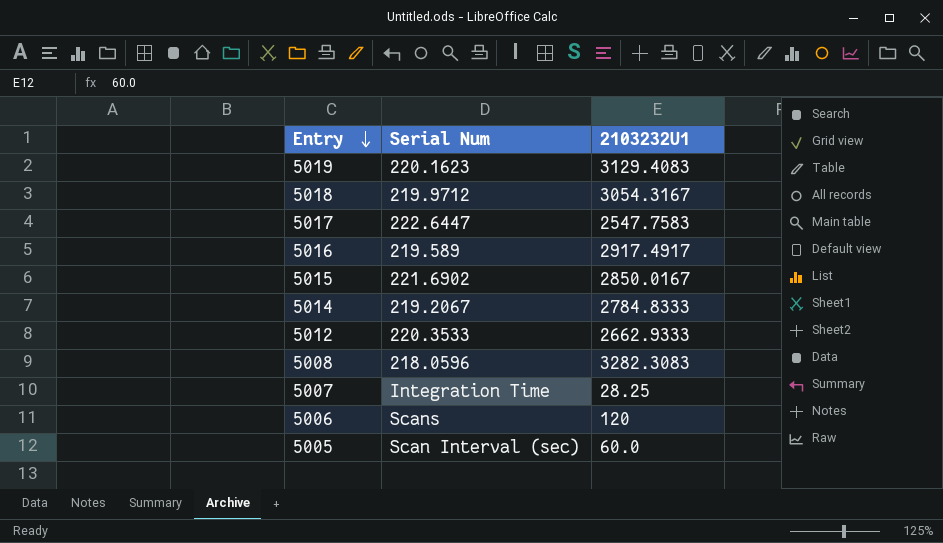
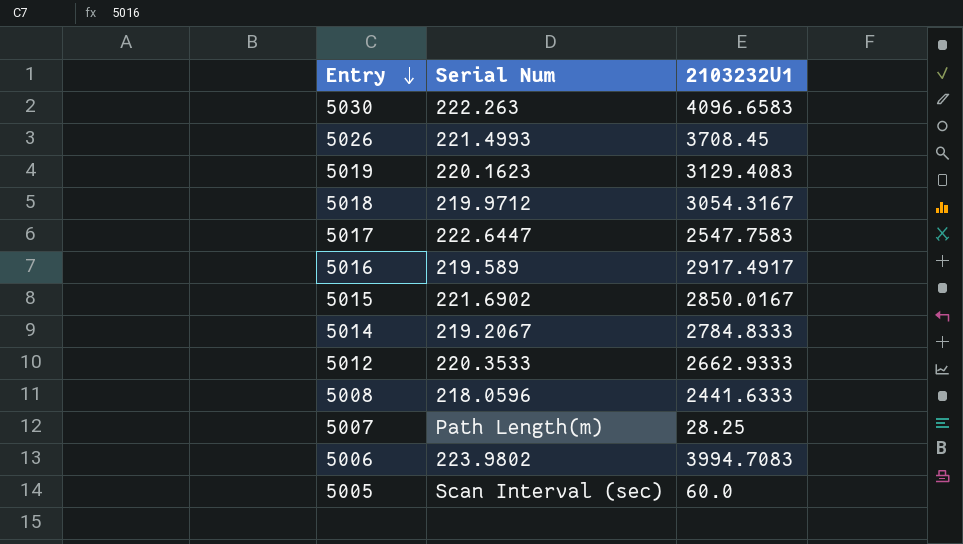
row 5030: none -> 222.263 | 4096.6583
row 5026: none -> 221.4993 | 3708.45
5008 | 2103232U1: 3282.3083 -> 2441.6333
5007 | Serial Num: Integration Time -> Path Length(m)
5006 | Serial Num: Scans -> 223.9802
5006 | 2103232U1: 120 -> 3994.7083

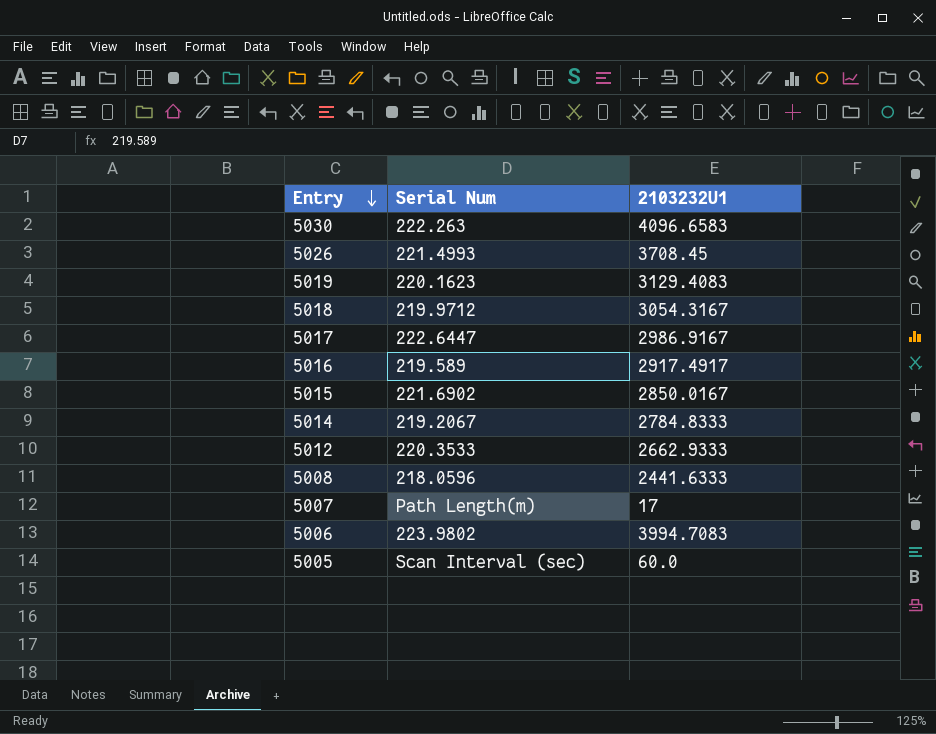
5017 | 2103232U1: 2547.7583 -> 2986.9167
5007 | 2103232U1: 28.25 -> 17

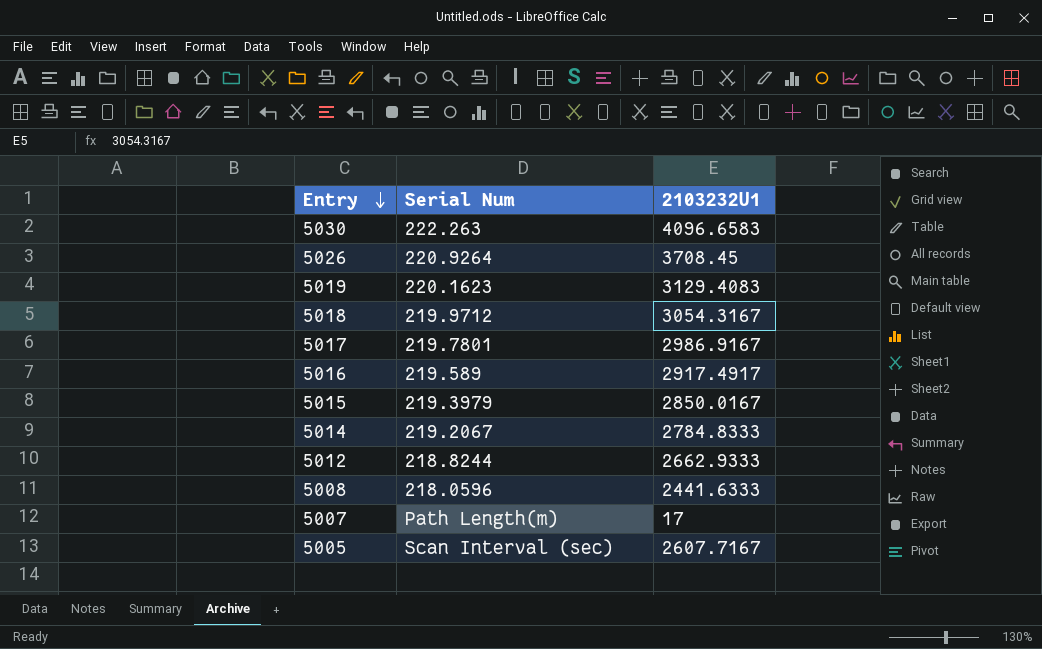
row 5006: 223.9802 | 3994.7083 -> none
5026 | Serial Num: 221.4993 -> 220.9264
5017 | Serial Num: 222.6447 -> 219.7801
5015 | Serial Num: 221.6902 -> 219.3979
5012 | Serial Num: 220.3533 -> 218.8244
5005 | 2103232U1: 60.0 -> 2607.7167

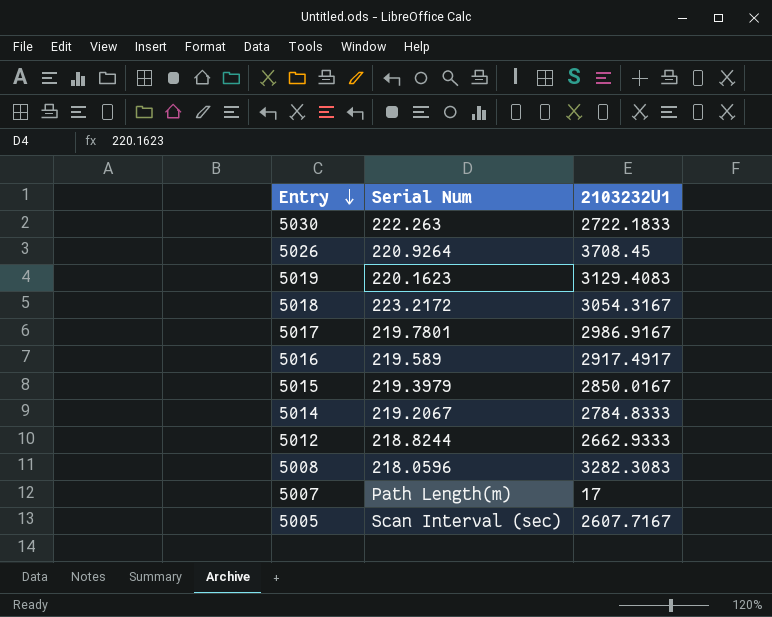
5030 | 2103232U1: 4096.6583 -> 2722.1833
5018 | Serial Num: 219.9712 -> 223.2172
5008 | 2103232U1: 2441.6333 -> 3282.3083

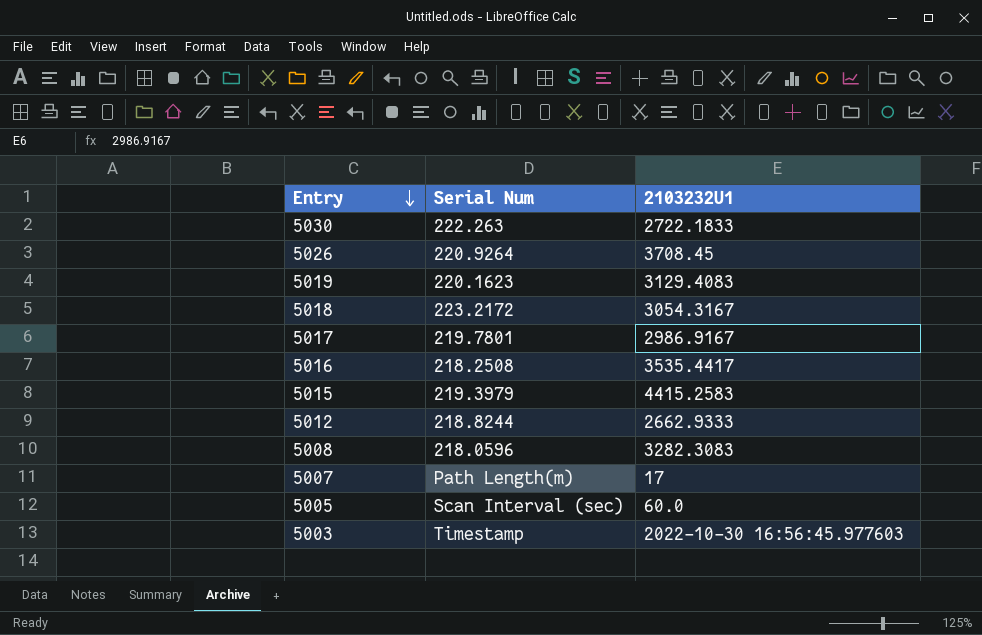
row 5014: 219.2067 | 2784.8333 -> none
5016 | Serial Num: 219.589 -> 218.2508
5016 | 2103232U1: 2917.4917 -> 3535.4417
5015 | 2103232U1: 2850.0167 -> 4415.2583
5005 | 2103232U1: 2607.7167 -> 60.0
row 5003: none -> Timestamp | 2022-10-30 16:56:45.977603

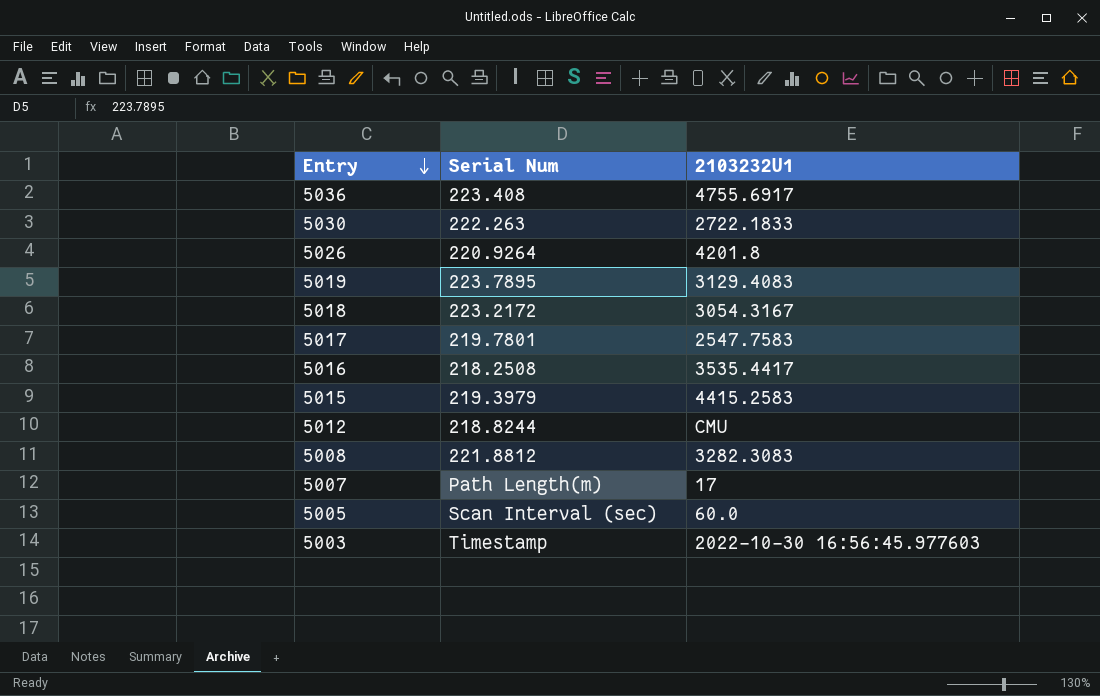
row 5036: none -> 223.408 | 4755.6917
5026 | 2103232U1: 3708.45 -> 4201.8
5019 | Serial Num: 220.1623 -> 223.7895
5017 | 2103232U1: 2986.9167 -> 2547.7583
5012 | 2103232U1: 2662.9333 -> CMU
5008 | Serial Num: 218.0596 -> 221.8812

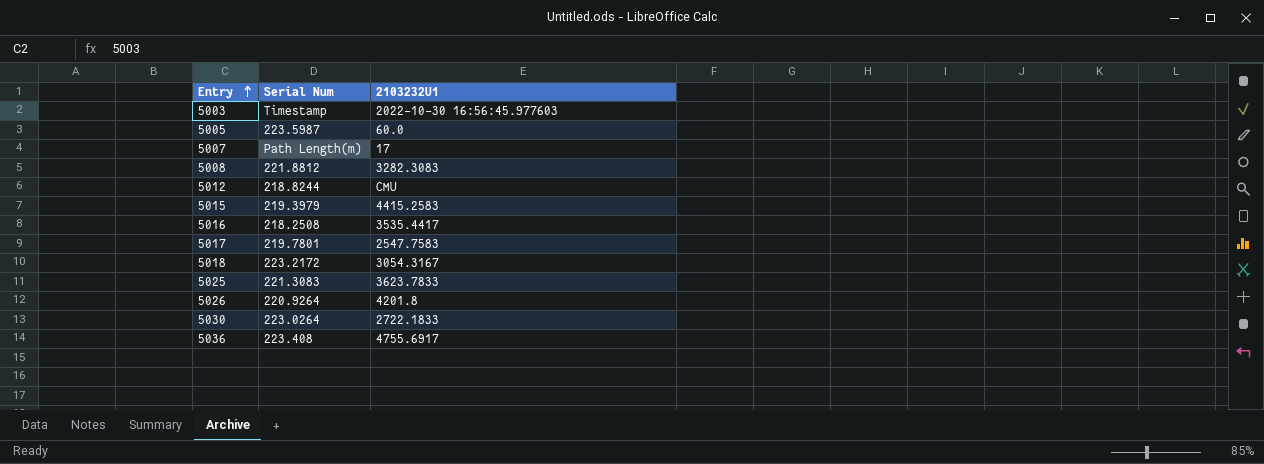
row order: Entry descending -> Entry ascending
row 5019: 223.7895 | 3129.4083 -> none
5005 | Serial Num: Scan Interval (sec) -> 223.5987
row 5025: none -> 221.3083 | 3623.7833
5030 | Serial Num: 222.263 -> 223.0264

